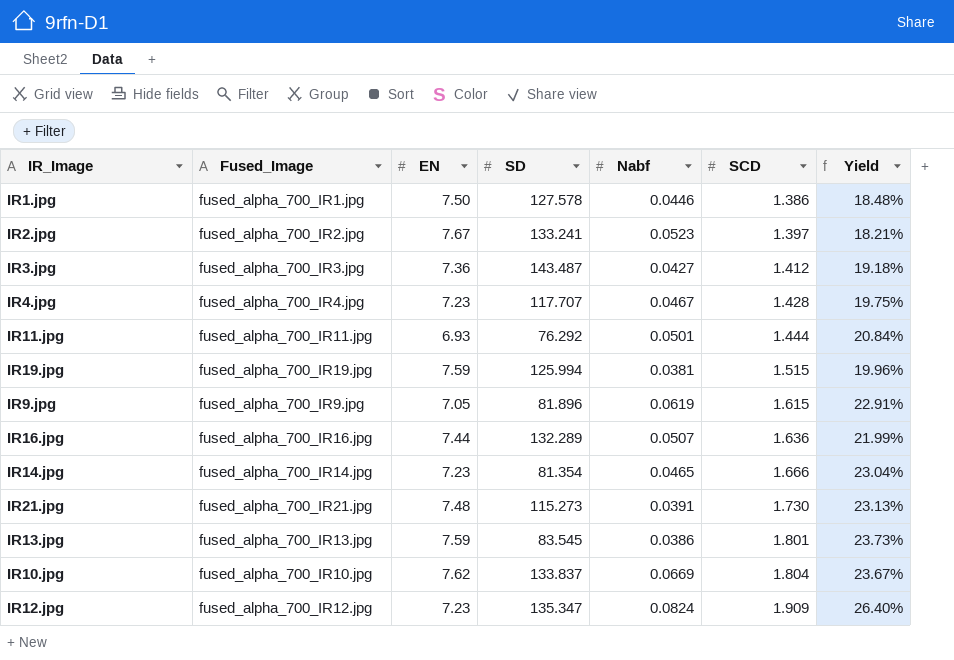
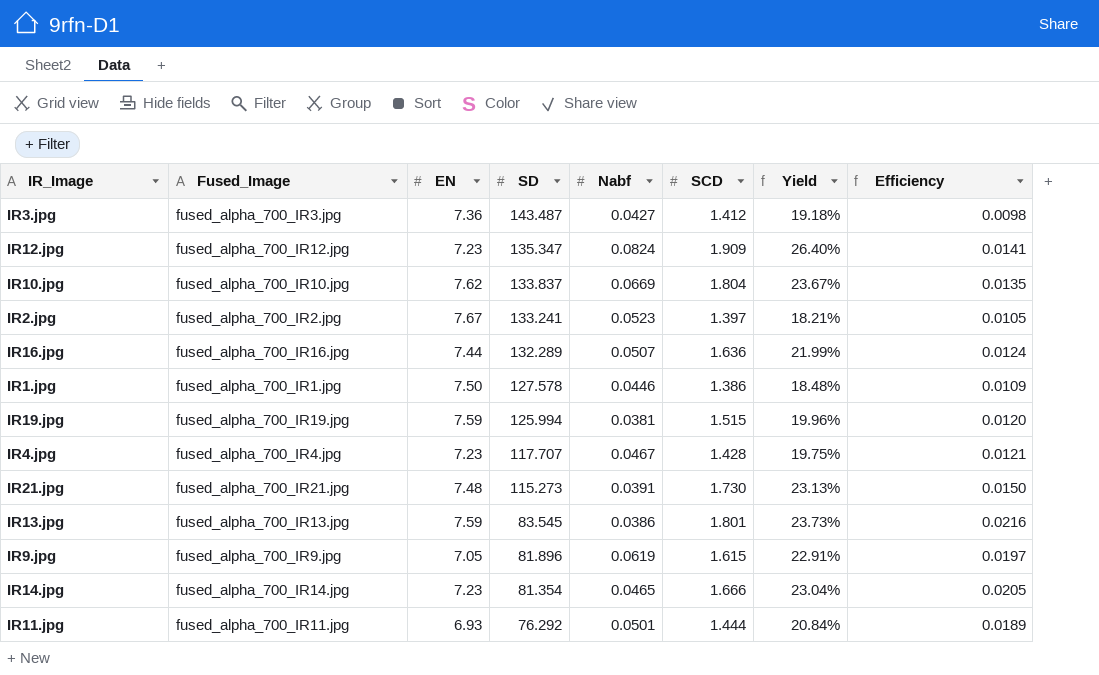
row order: SCD ascending -> SD descending
column Efficiency | formula: none -> [SCD] / [SD]

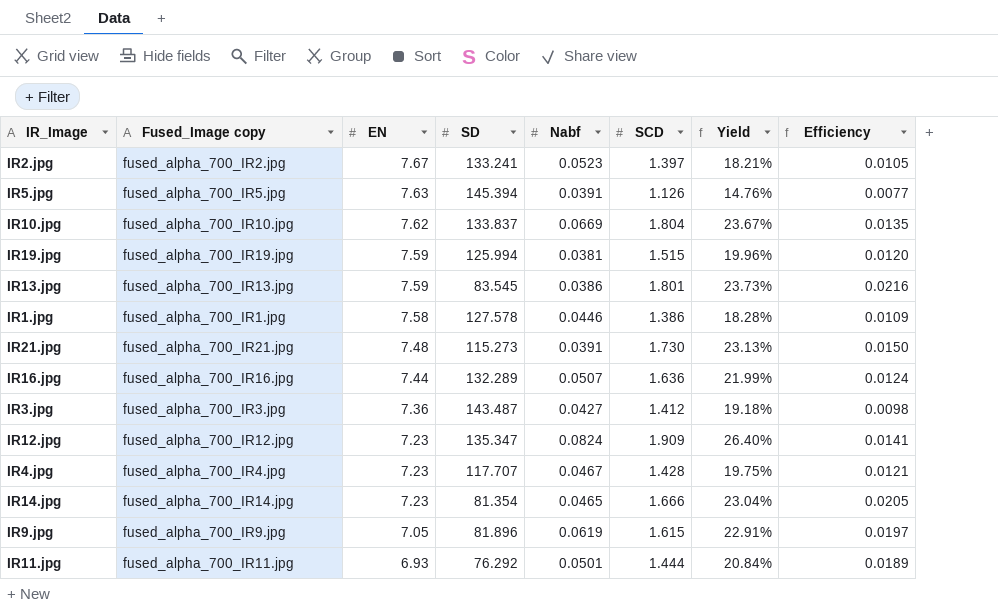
row order: SD descending -> EN descending
column name: Fused_Image -> Fused_Image copy
row IR5.jpg: none -> fused_alpha_700_IR5.jpg | 7.63 | 145.394 | 0.0391 | 1.126 | 14.76% | 0.0077
IR1.jpg | EN: 7.50 -> 7.58
IR1.jpg | Yield: 18.48% -> 18.28%

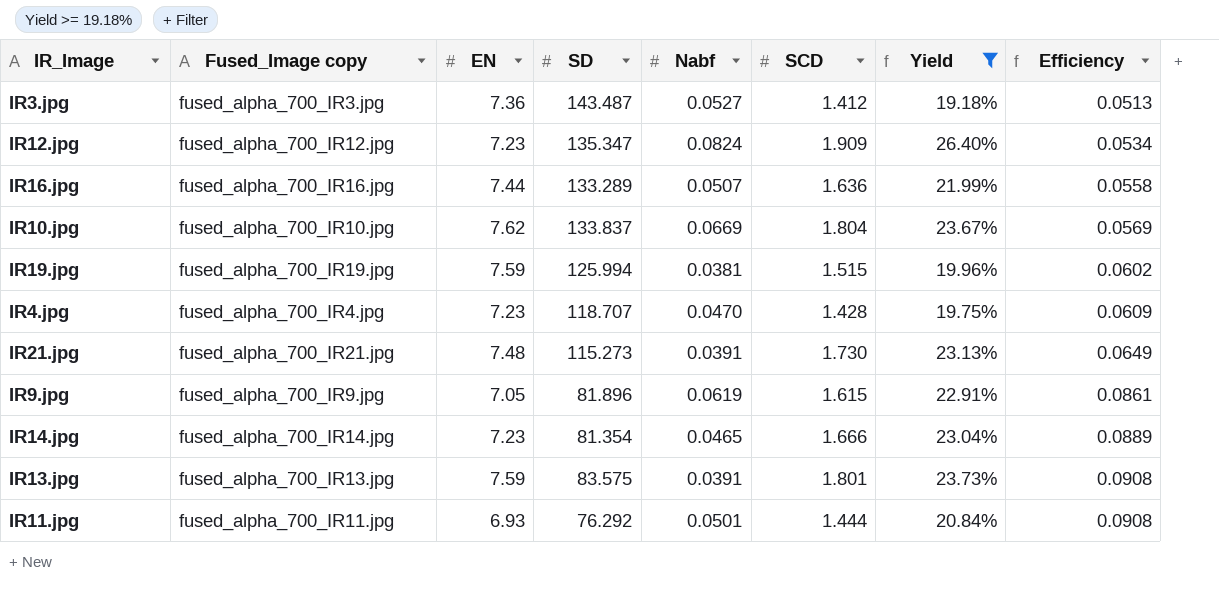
filter: none -> Yield >= 19.18%
row order: EN descending -> Efficiency ascending
column Efficiency | formula: [SCD] / [SD] -> [EN] / [SD]
IR3.jpg | Nabf: 0.0427 -> 0.0527
IR16.jpg | SD: 132.289 -> 133.289
IR4.jpg | SD: 117.707 -> 118.707
IR4.jpg | Nabf: 0.0467 -> 0.0470
IR13.jpg | SD: 83.545 -> 83.575
IR13.jpg | Nabf: 0.0386 -> 0.0391

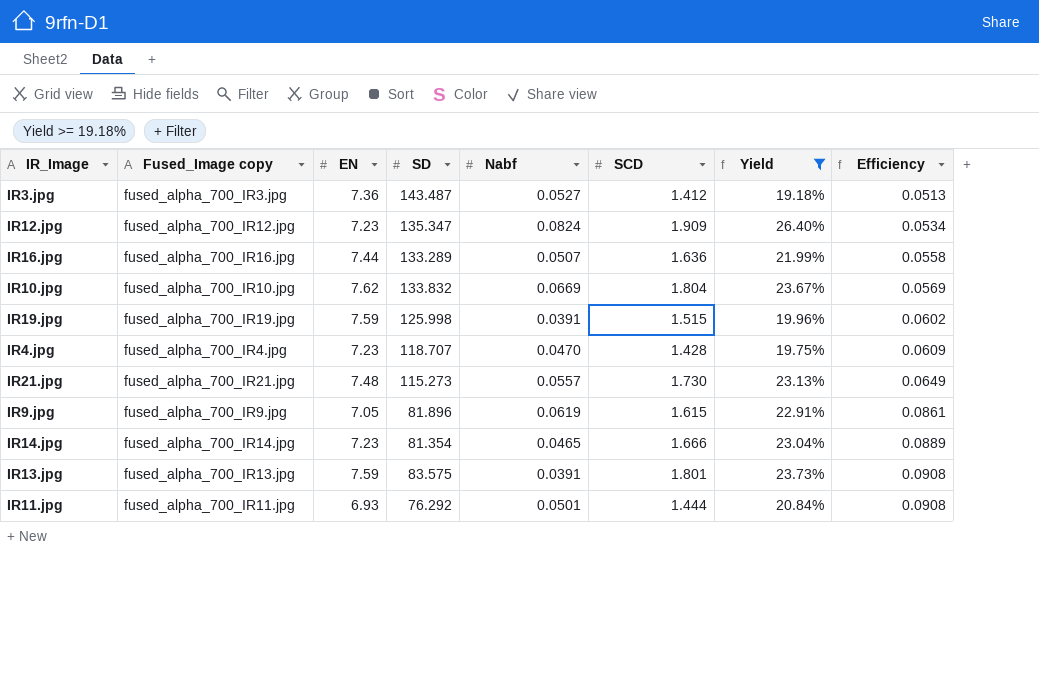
IR10.jpg | SD: 133.837 -> 133.832
IR19.jpg | SD: 125.994 -> 125.998
IR19.jpg | Nabf: 0.0381 -> 0.0391
IR21.jpg | Nabf: 0.0391 -> 0.0557

